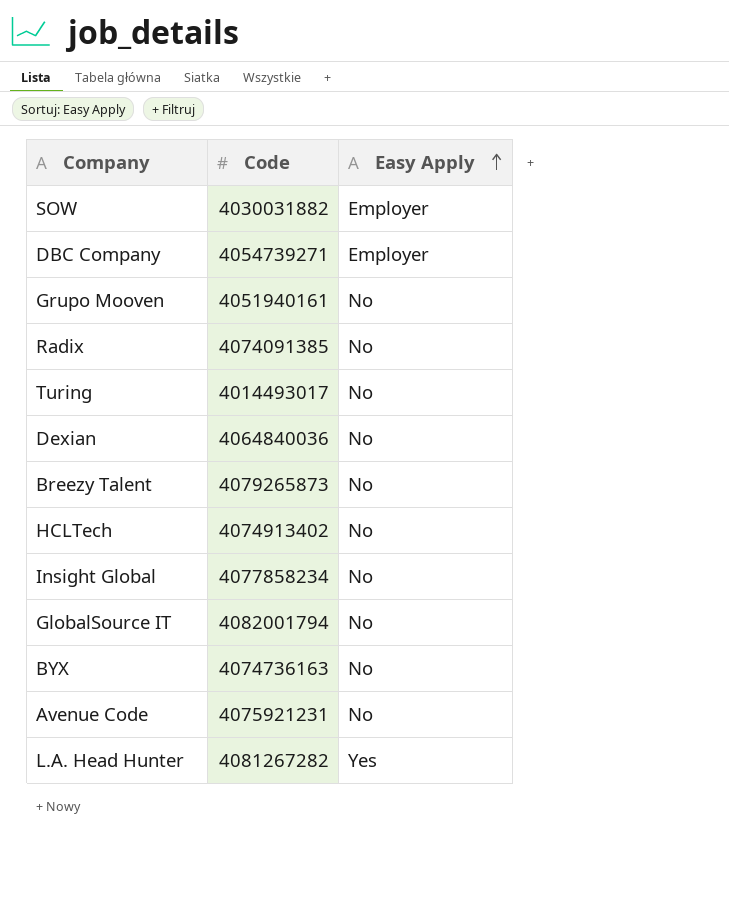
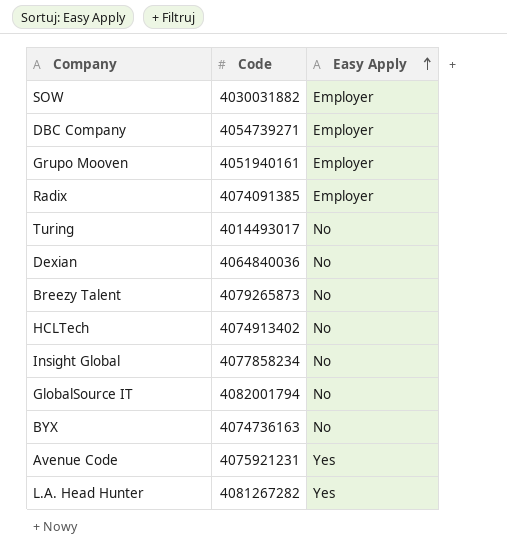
Grupo Mooven | Easy Apply: No -> Employer
Radix | Easy Apply: No -> Employer
Avenue Code | Easy Apply: No -> Yes

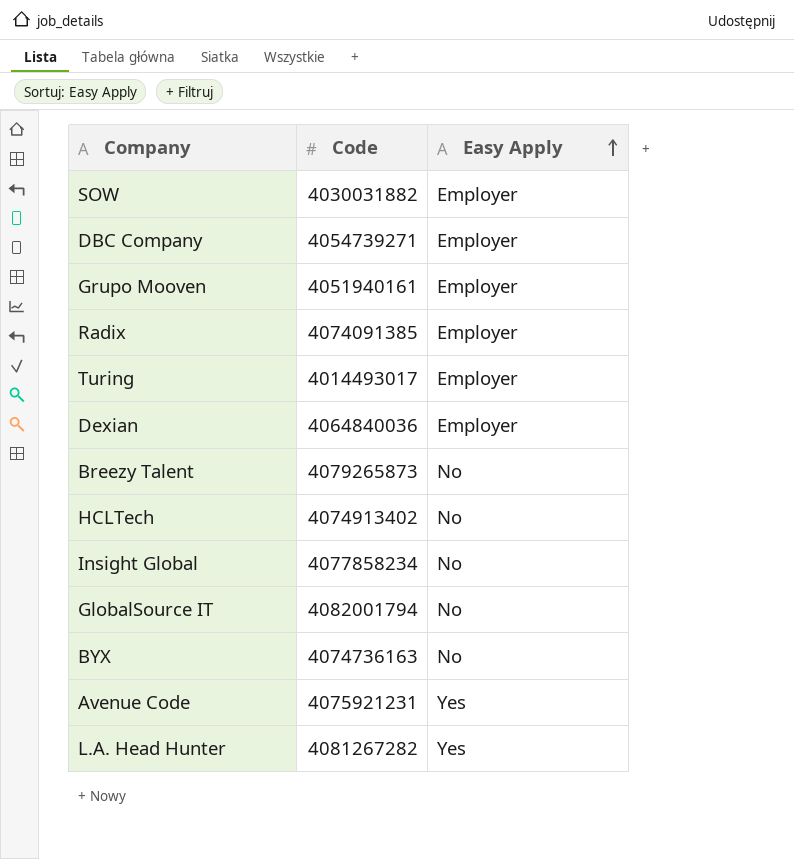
Turing | Easy Apply: No -> Employer
Dexian | Easy Apply: No -> Employer

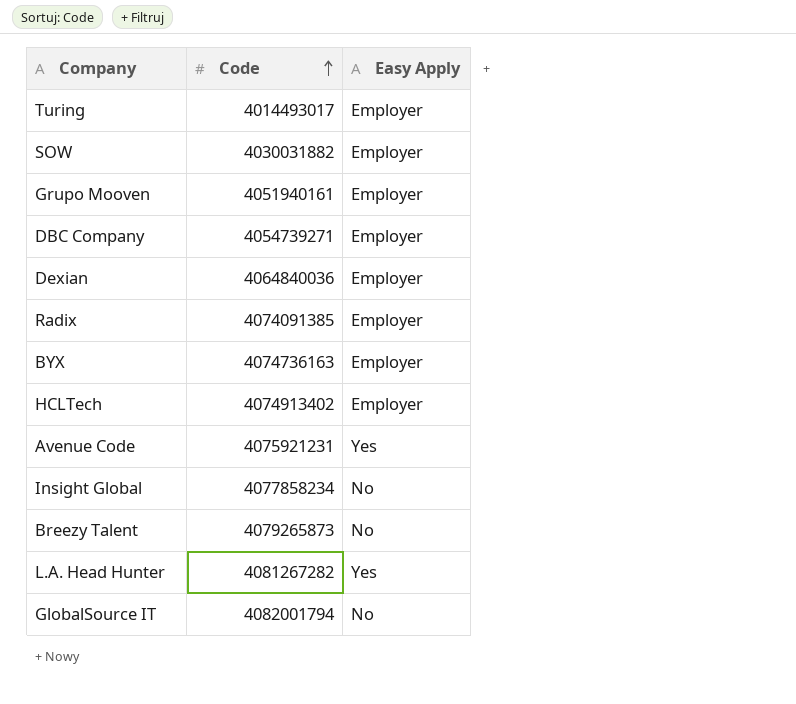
row order: Easy Apply ascending -> Code ascending
BYX | Easy Apply: No -> Employer
HCLTech | Easy Apply: No -> Employer

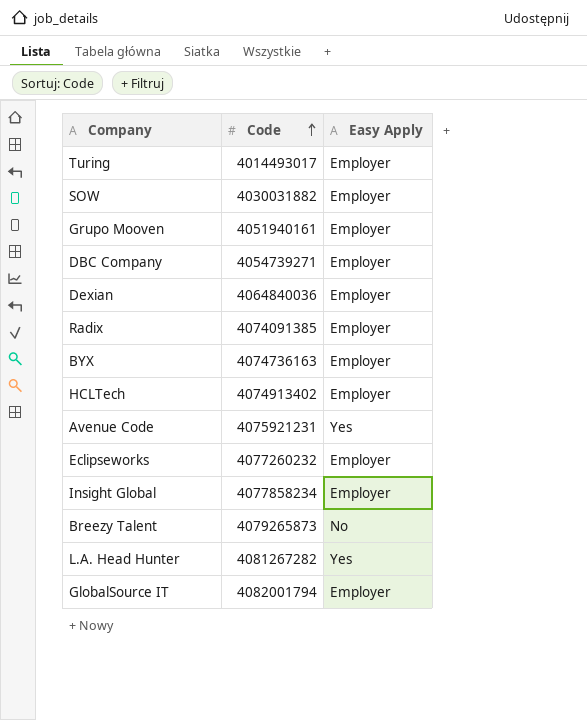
row Eclipseworks: none -> 4077260232 | Employer
Insight Global | Easy Apply: No -> Employer
GlobalSource IT | Easy Apply: No -> Employer

